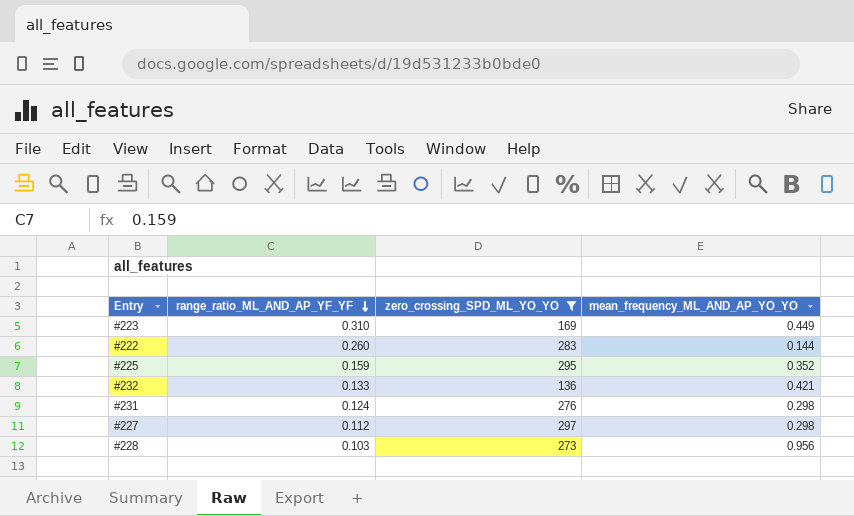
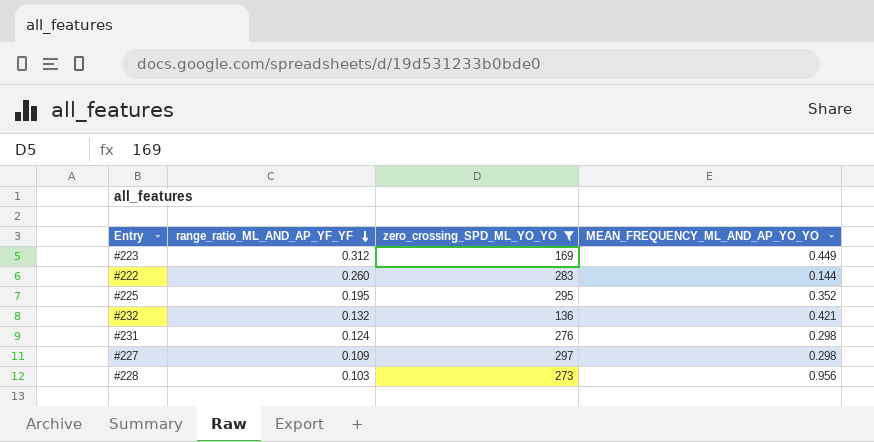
column name: mean_frequency_ML_AND_AP_YO_YO -> MEAN_FREQUENCY_ML_AND_AP_YO_YO
#223 | range_ratio_ML_AND_AP_YF_YF: 0.310 -> 0.312
#225 | range_ratio_ML_AND_AP_YF_YF: 0.159 -> 0.195
#232 | range_ratio_ML_AND_AP_YF_YF: 0.133 -> 0.132
#227 | range_ratio_ML_AND_AP_YF_YF: 0.112 -> 0.109

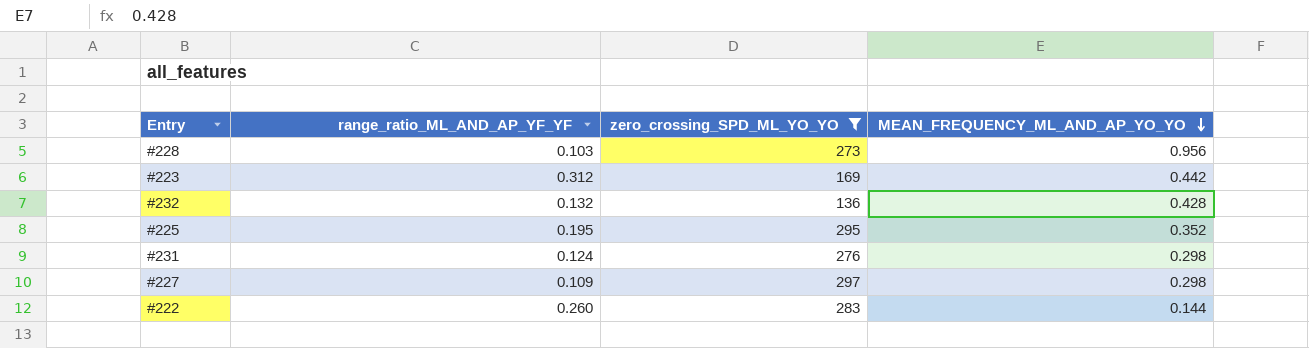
row order: range_ratio_ML_AND_AP_YF_YF descending -> MEAN_FREQUENCY_ML_AND_AP_YO_YO descending
#223 | MEAN_FREQUENCY_ML_AND_AP_YO_YO: 0.449 -> 0.442
#232 | MEAN_FREQUENCY_ML_AND_AP_YO_YO: 0.421 -> 0.428

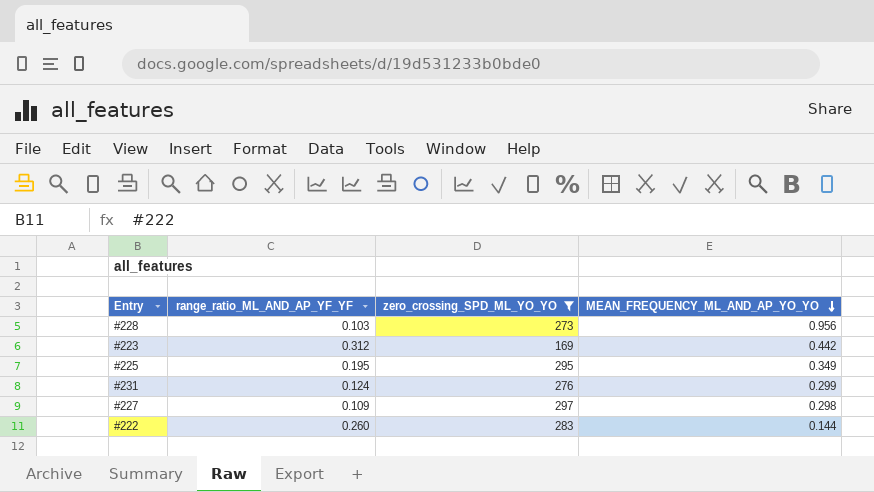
row #232: 0.132 | 136 | 0.428 -> none
#225 | MEAN_FREQUENCY_ML_AND_AP_YO_YO: 0.352 -> 0.349
#231 | MEAN_FREQUENCY_ML_AND_AP_YO_YO: 0.298 -> 0.299

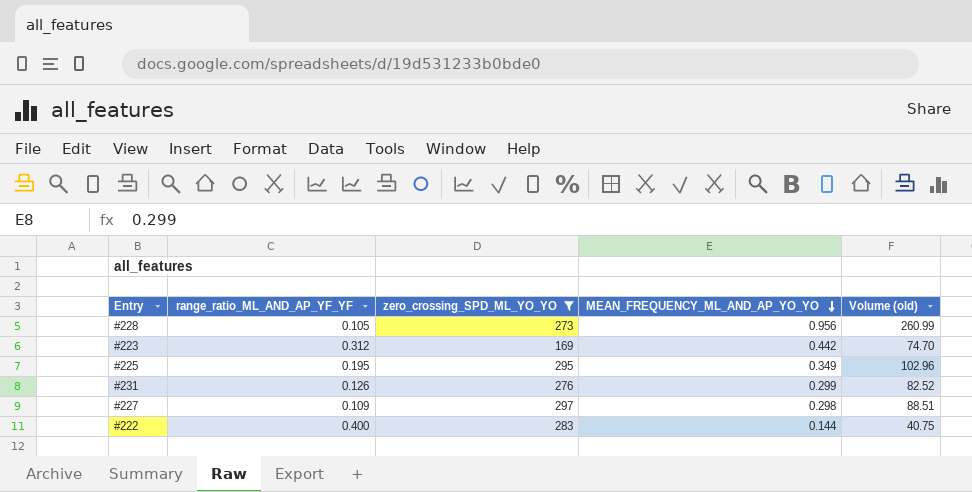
column Volume (old) | formula: none -> [zero_crossing_SPD_ML_YO_YO] * [MEAN_FREQUENCY_ML_AND_AP_YO_YO]
#228 | range_ratio_ML_AND_AP_YF_YF: 0.103 -> 0.105
#231 | range_ratio_ML_AND_AP_YF_YF: 0.124 -> 0.126
#222 | range_ratio_ML_AND_AP_YF_YF: 0.260 -> 0.400

